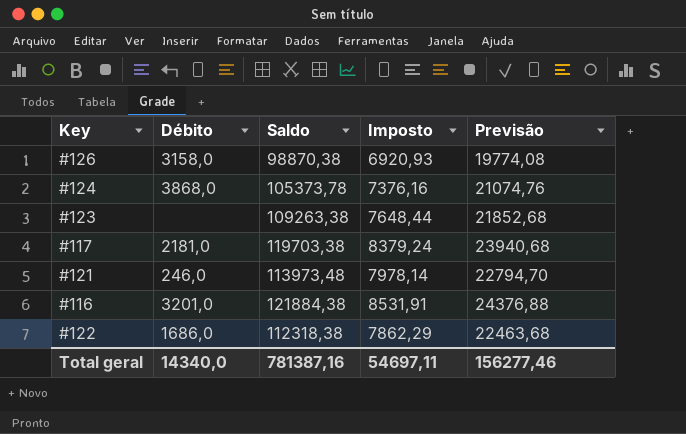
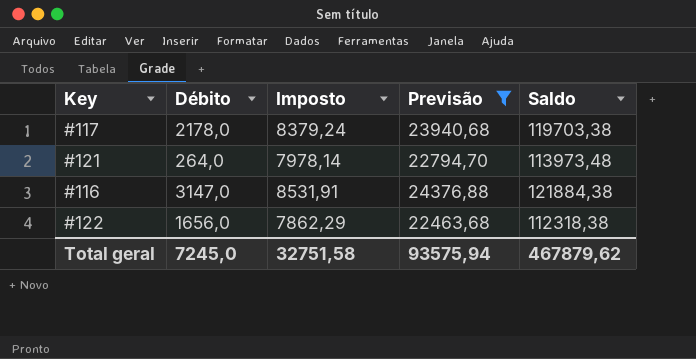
filter: none -> Previsão >= 22463,68
column Saldo | position: 3 -> 5
#117 | Débito: 2181,0 -> 2178,0
#121 | Débito: 246,0 -> 264,0
#116 | Débito: 3201,0 -> 3147,0
#122 | Débito: 1686,0 -> 1656,0
Total geral | Débito: 14340,0 -> 7245,0
Total geral | Imposto: 54697,11 -> 32751,58
Total geral | Previsão: 156277,46 -> 93575,94
Total geral | Saldo: 781387,16 -> 467879,62

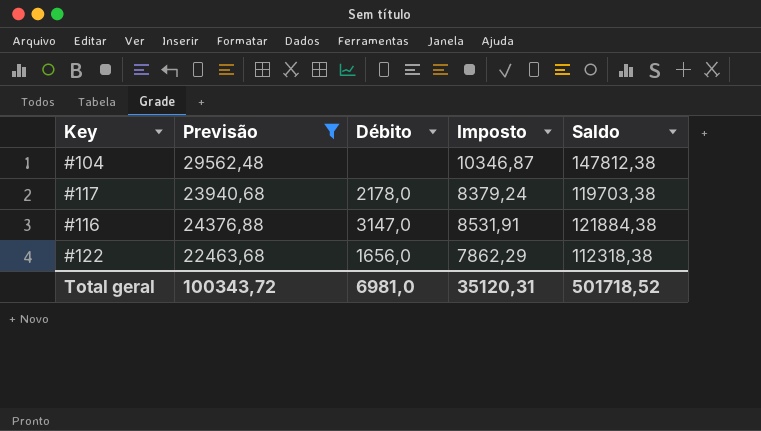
column Previsão | position: 4 -> 2
row #121: 264,0 | 7978,14 | 22794,70 | 113973,48 -> none
row #104: none -> 29562,48 | none | 10346,87 | 147812,38
Total geral | Previsão: 93575,94 -> 100343,72
Total geral | Débito: 7245,0 -> 6981,0
Total geral | Imposto: 32751,58 -> 35120,31
Total geral | Saldo: 467879,62 -> 501718,52

